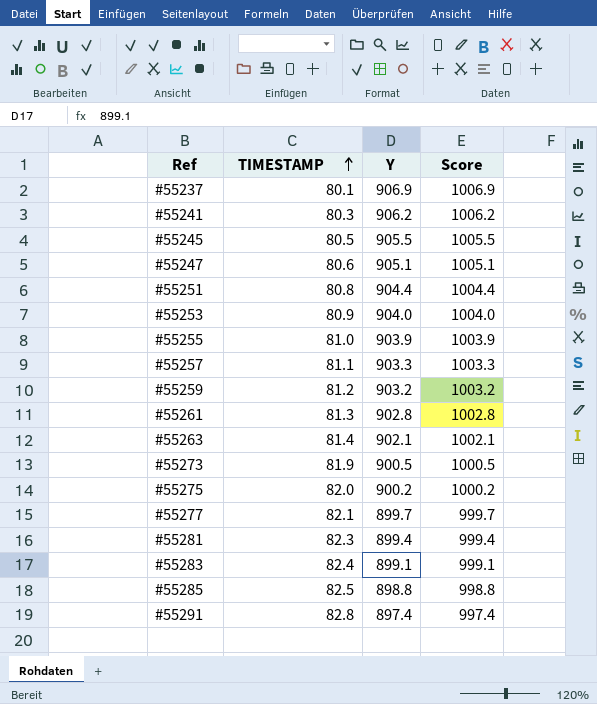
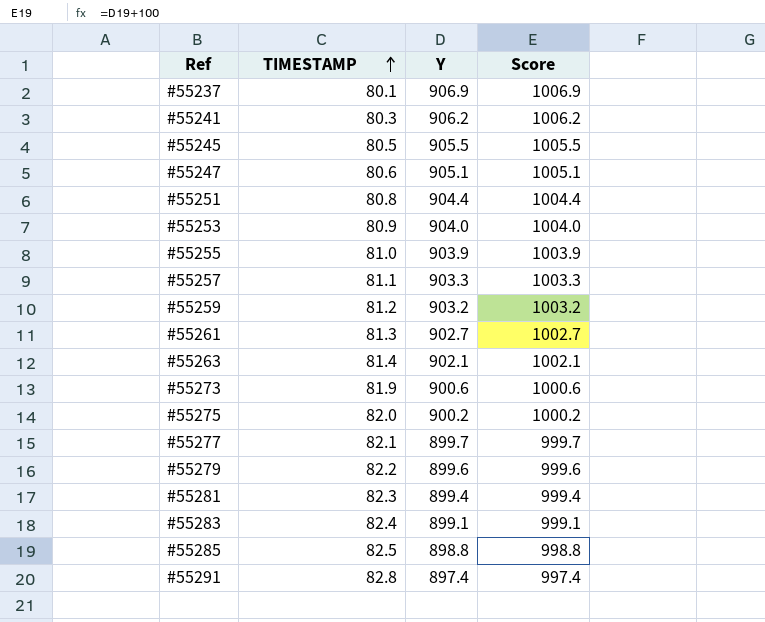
#55261 | Y: 902.8 -> 902.7
#55261 | Score: 1002.8 -> 1002.7
#55273 | Y: 900.5 -> 900.6
#55273 | Score: 1000.5 -> 1000.6
row #55279: none -> 82.2 | 899.6 | 999.6

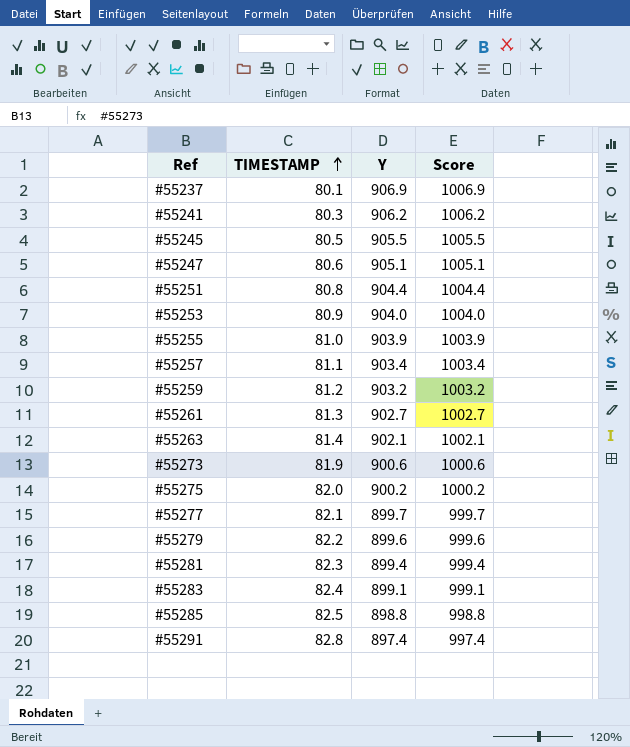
#55257 | Y: 903.3 -> 903.4
#55257 | Score: 1003.3 -> 1003.4

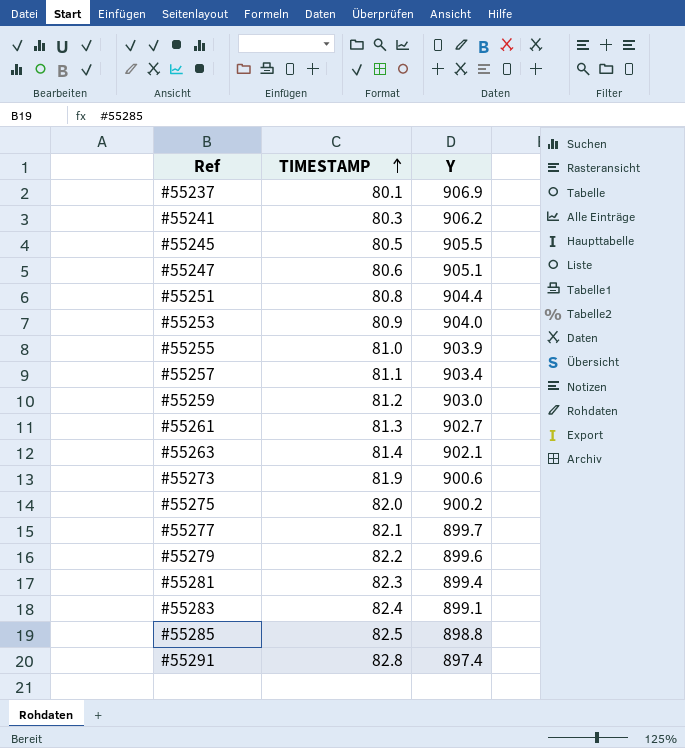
column Score | formula: [Y] + 100 -> none
#55259 | Y: 903.2 -> 903.0

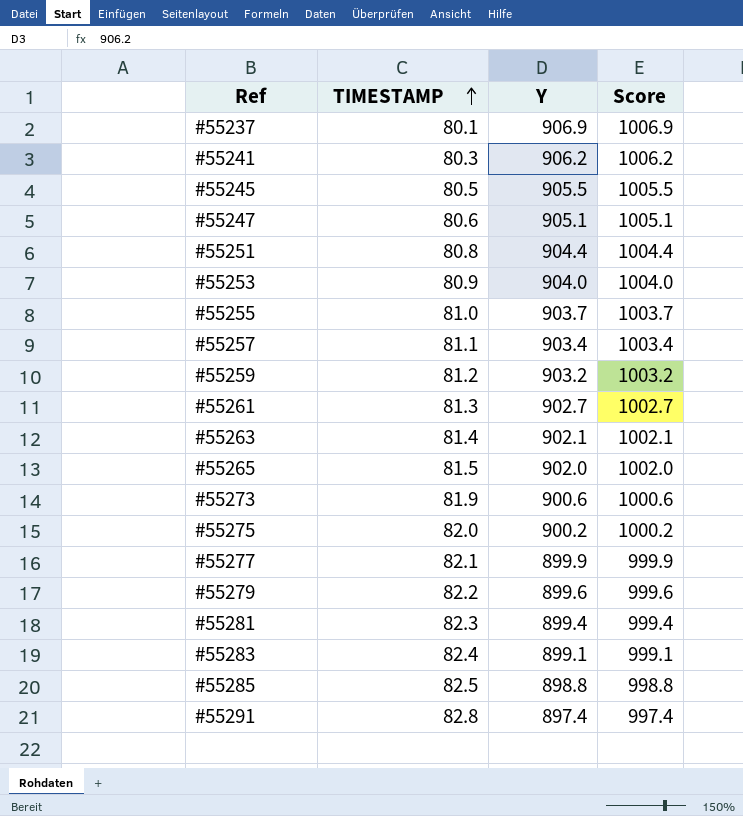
column Score | formula: none -> [Y] + 100
#55255 | Y: 903.9 -> 903.7
#55259 | Y: 903.0 -> 903.2
row #55265: none -> 81.5 | 902.0 | 1002.0
#55277 | Y: 899.7 -> 899.9

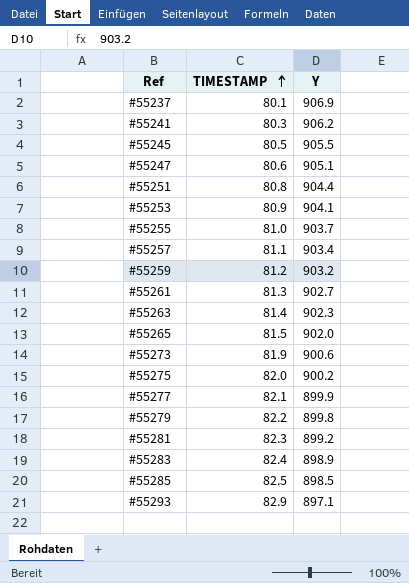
column Score | formula: [Y] + 100 -> none
row #55291: 82.8 | 897.4 | 997.4 -> none
#55253 | Y: 904.0 -> 904.1
#55263 | Y: 902.1 -> 902.3
#55279 | Y: 899.6 -> 899.8
#55281 | Y: 899.4 -> 899.2
#55283 | Y: 899.1 -> 898.9
#55285 | Y: 898.8 -> 898.5
row #55293: none -> 82.9 | 897.1

